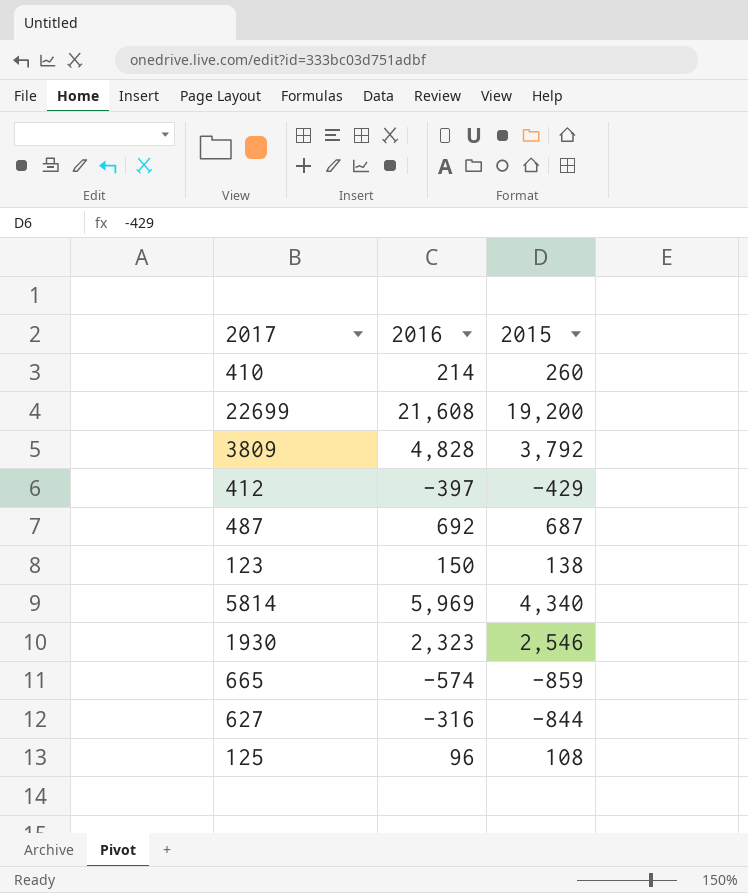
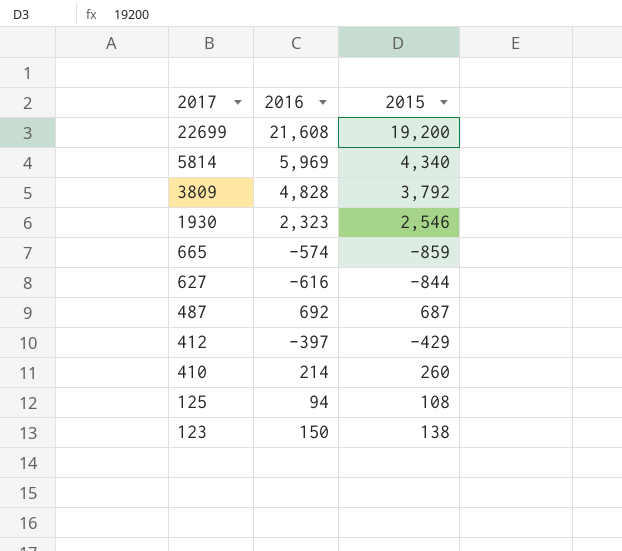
row order: none -> 2017 descending
627 | 2016: -316 -> -616
125 | 2016: 96 -> 94

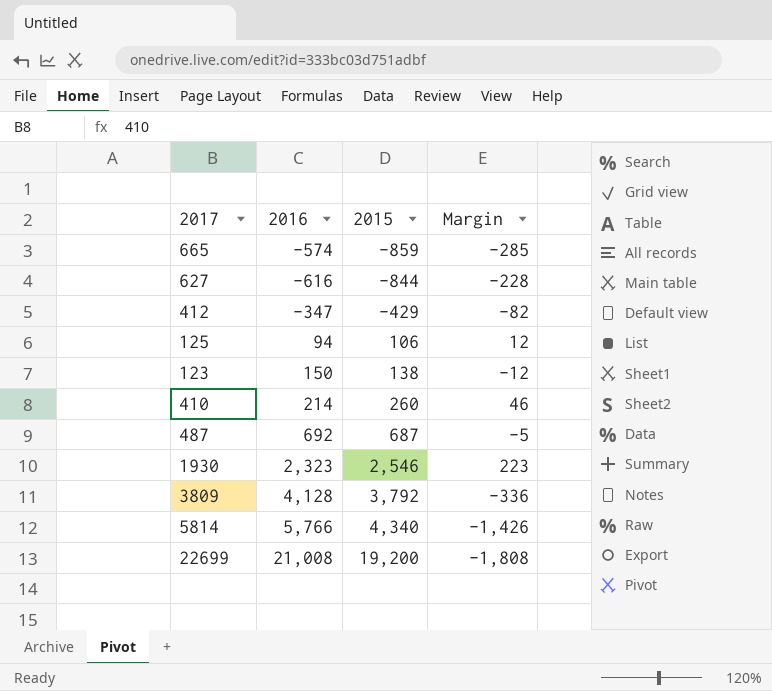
row order: 2017 descending -> 2015 ascending
column Margin | formula: none -> [2015] - [2016]
412 | 2016: -397 -> -347
125 | 2015: 108 -> 106
3809 | 2016: 4,828 -> 4,128
5814 | 2016: 5,969 -> 5,766
22699 | 2016: 21,608 -> 21,008

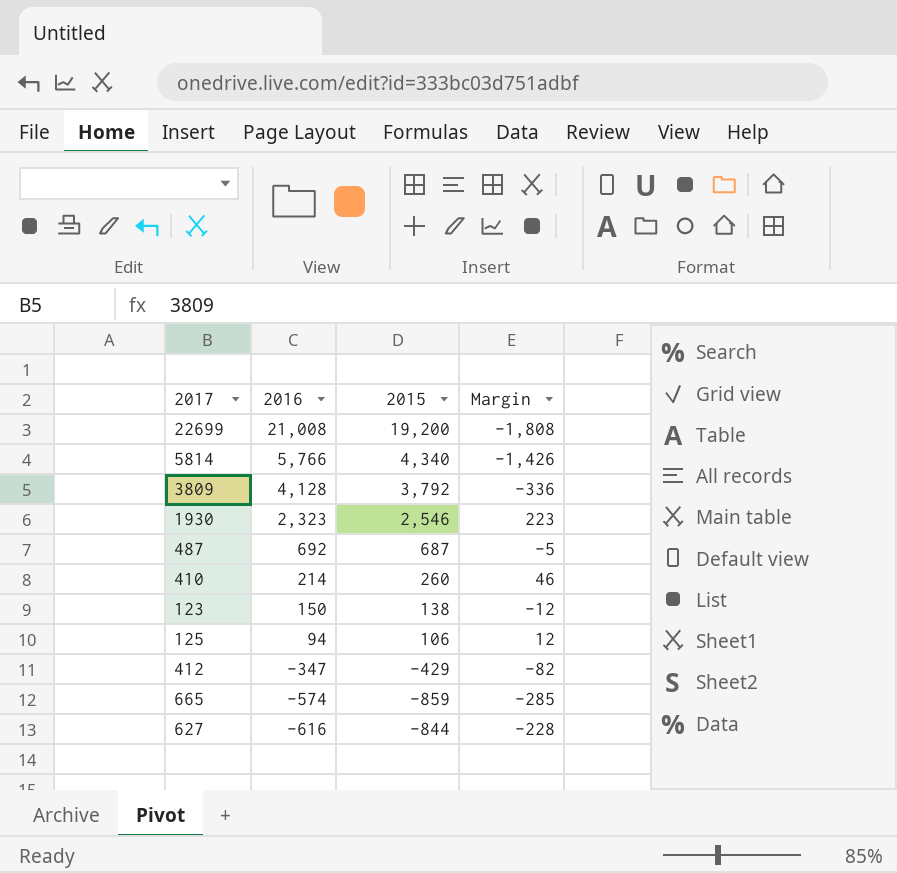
row order: 2015 ascending -> 2016 descending

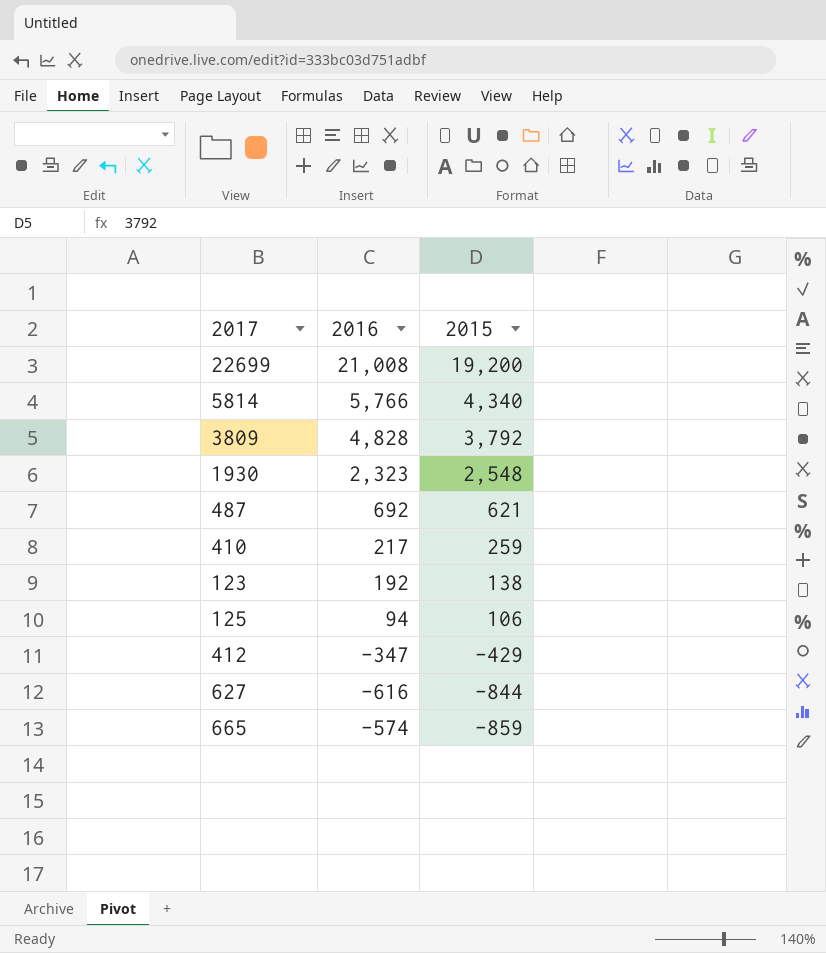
row order: 2016 descending -> 2015 descending
column Margin | formula: [2015] - [2016] -> none
3809 | 2016: 4,128 -> 4,828
1930 | 2015: 2,546 -> 2,548
487 | 2015: 687 -> 621
410 | 2016: 214 -> 217
410 | 2015: 260 -> 259
123 | 2016: 150 -> 192

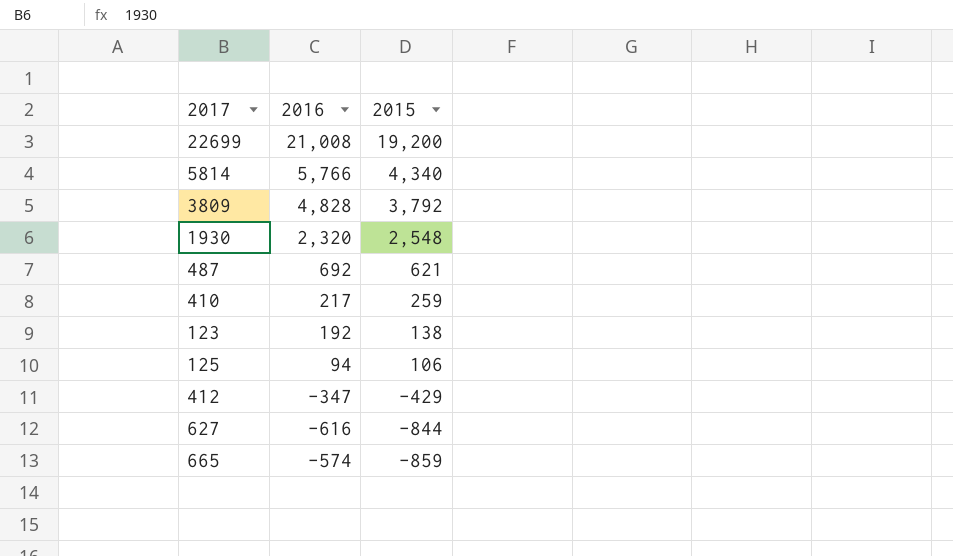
1930 | 2016: 2,323 -> 2,320

